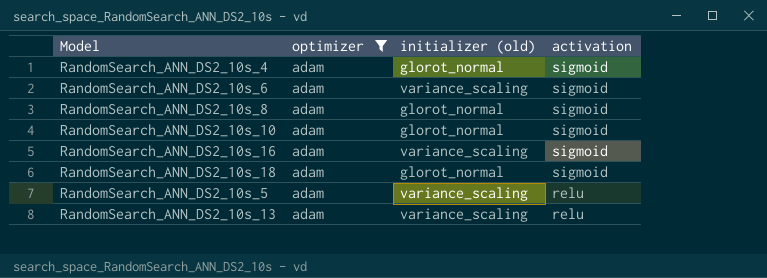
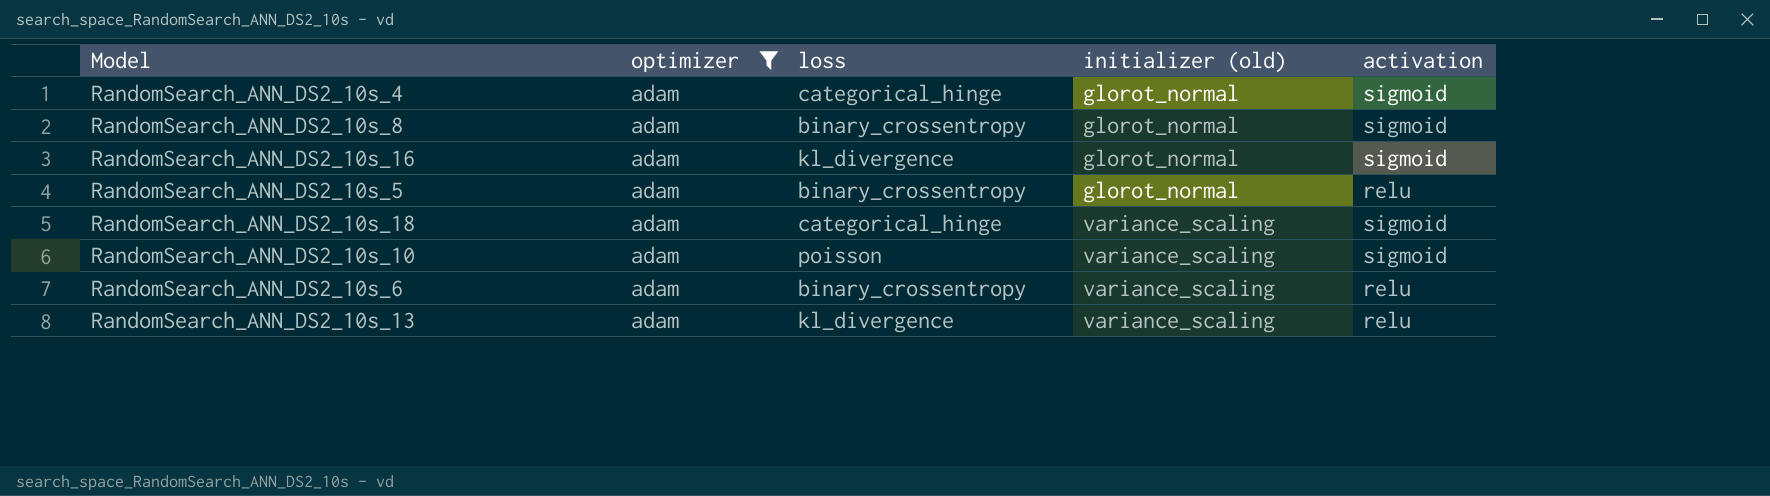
row order: activation descending -> initializer (old) ascending
column loss | position: none -> 3
RandomSearch_ANN_DS2_10s_16 | initializer (old): variance_scaling -> glorot_normal
RandomSearch_ANN_DS2_10s_5 | initializer (old): variance_scaling -> glorot_normal
RandomSearch_ANN_DS2_10s_18 | initializer (old): glorot_normal -> variance_scaling
RandomSearch_ANN_DS2_10s_10 | initializer (old): glorot_normal -> variance_scaling
RandomSearch_ANN_DS2_10s_6 | activation: sigmoid -> relu

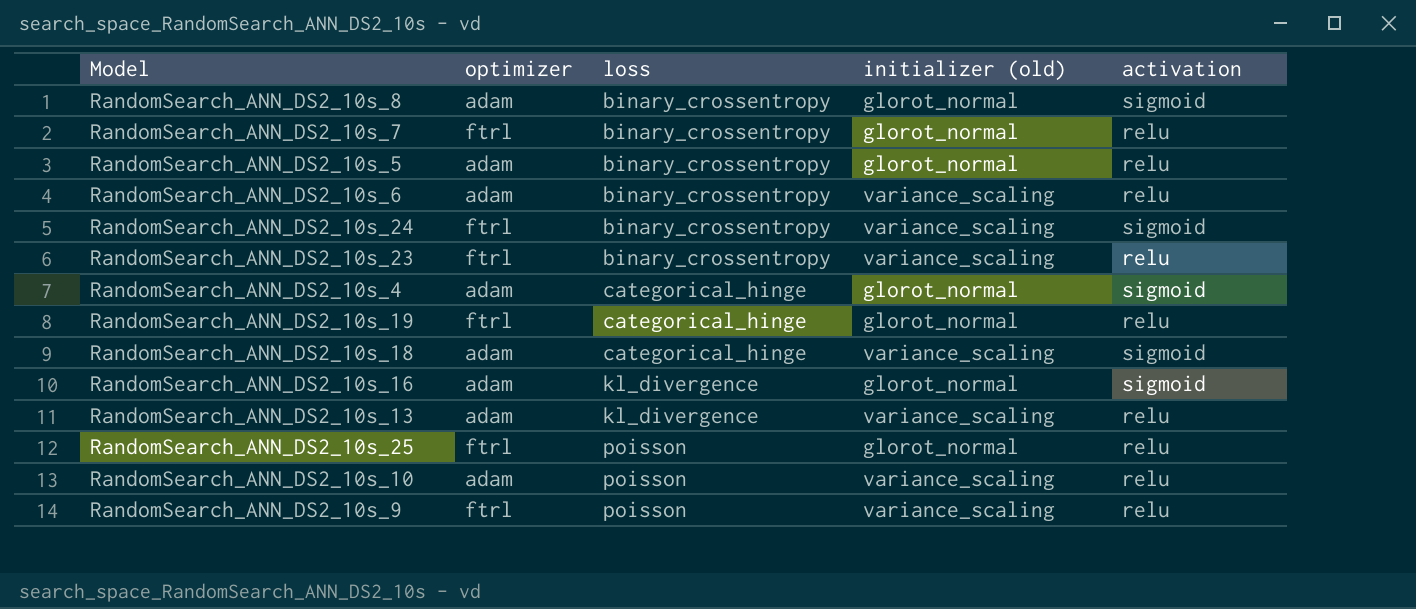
filter: optimizer = adam -> none
row order: initializer (old) ascending -> loss ascending
RandomSearch_ANN_DS2_10s_10 | activation: sigmoid -> relu

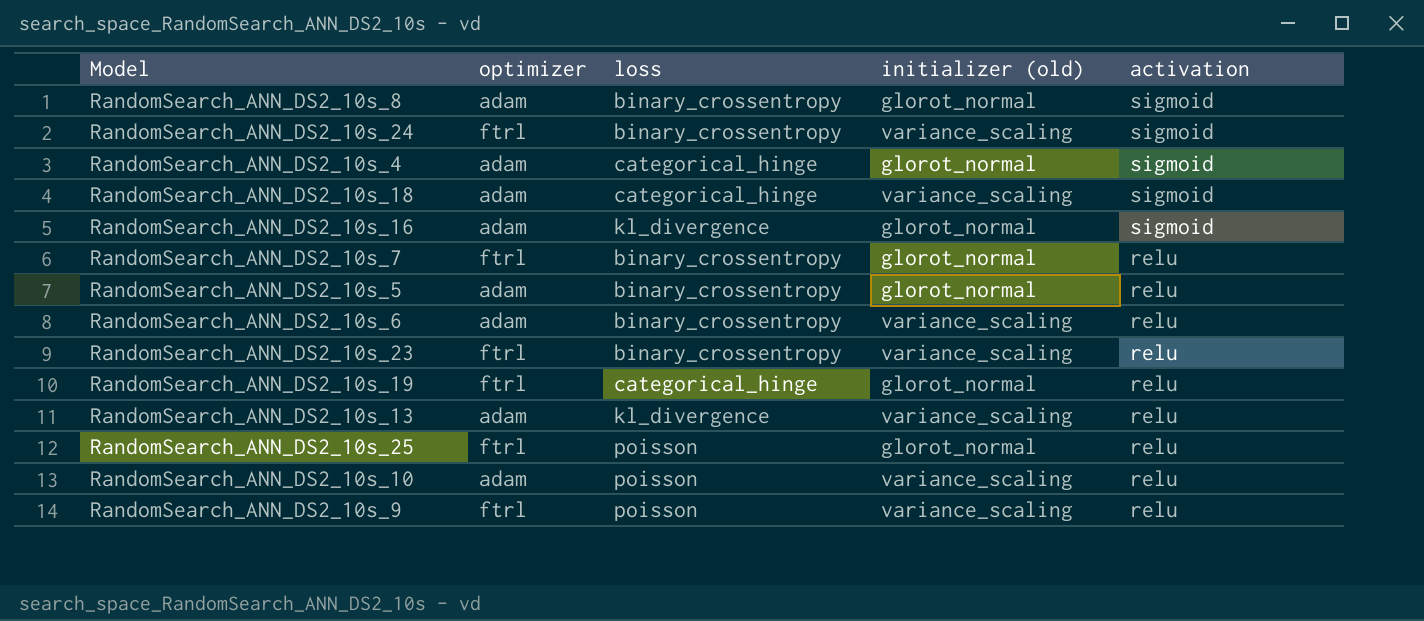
row order: loss ascending -> activation descending

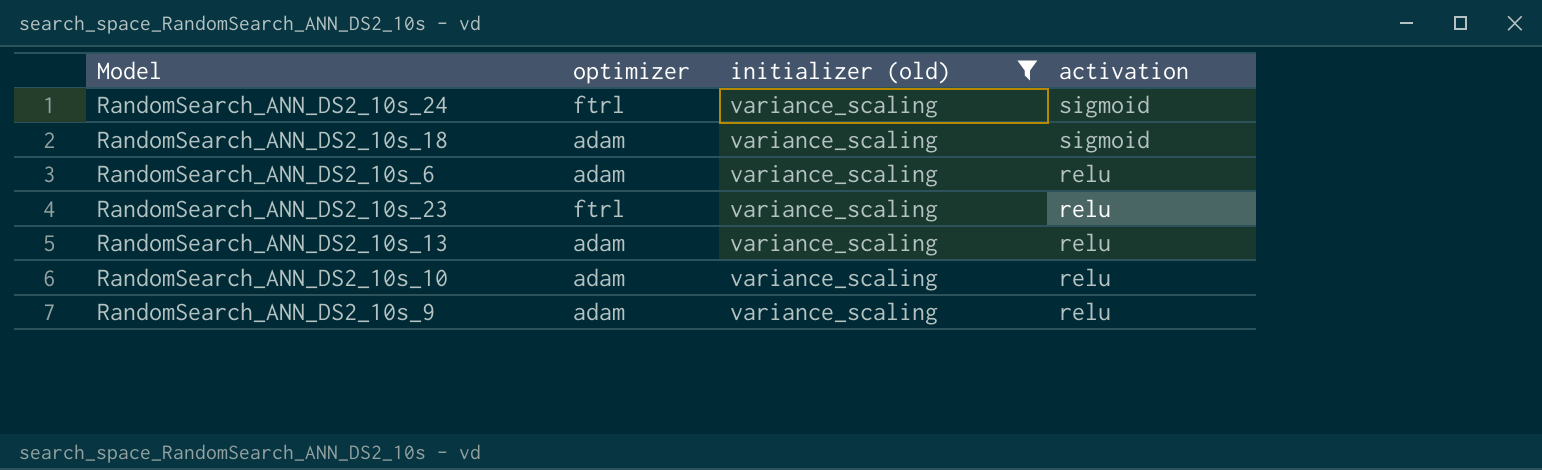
filter: none -> initializer (old) = variance_scaling
column loss | position: 3 -> none
RandomSearch_ANN_DS2_10s_9 | optimizer: ftrl -> adam

